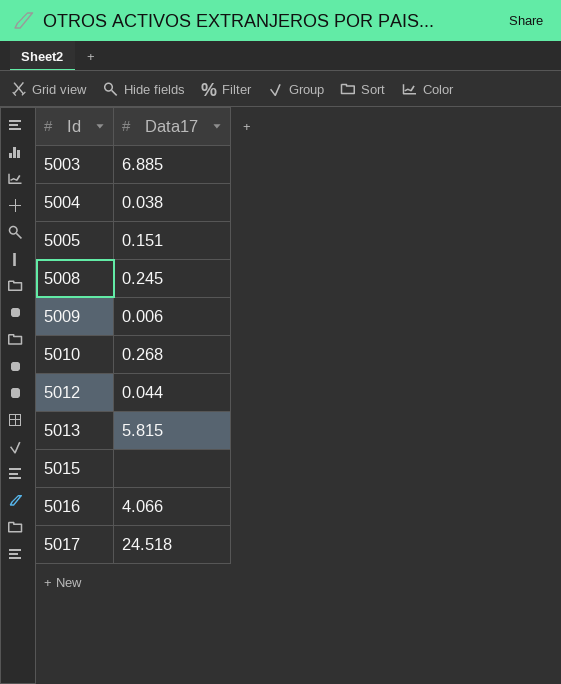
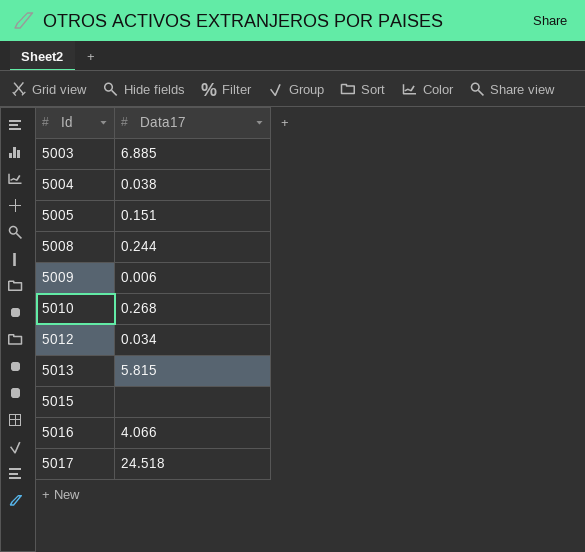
5008 | Data17: 0.245 -> 0.244
5012 | Data17: 0.044 -> 0.034

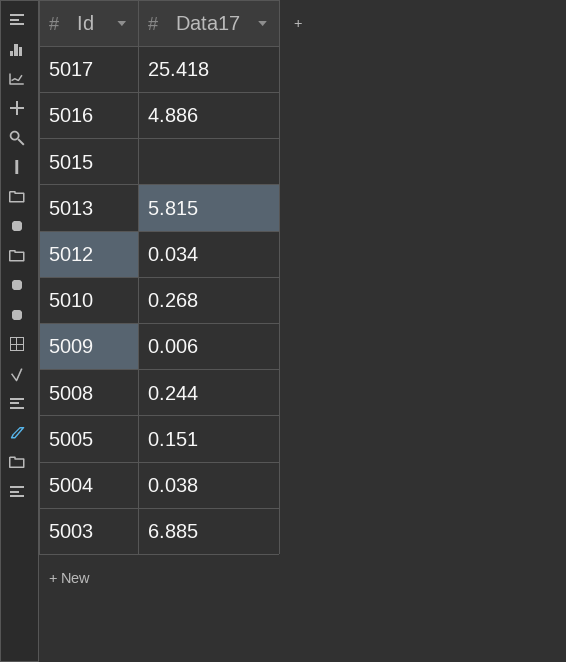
row order: Id ascending -> Id descending
5017 | Data17: 24.518 -> 25.418
5016 | Data17: 4.066 -> 4.886

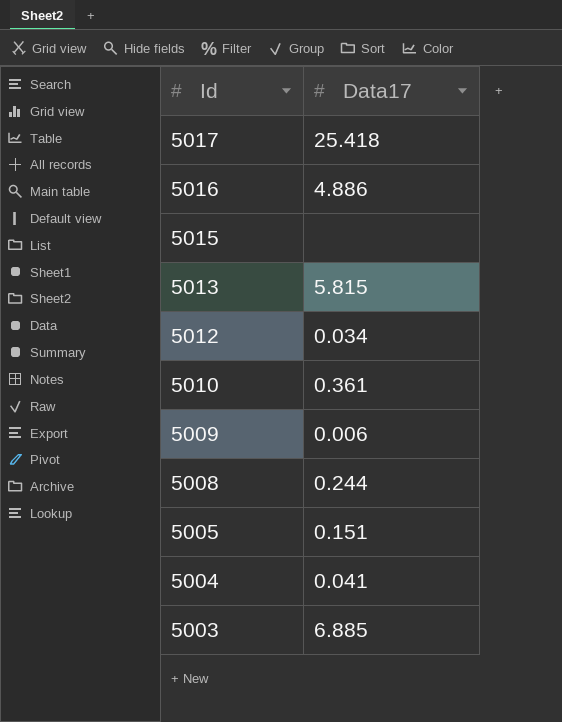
5010 | Data17: 0.268 -> 0.361
5004 | Data17: 0.038 -> 0.041

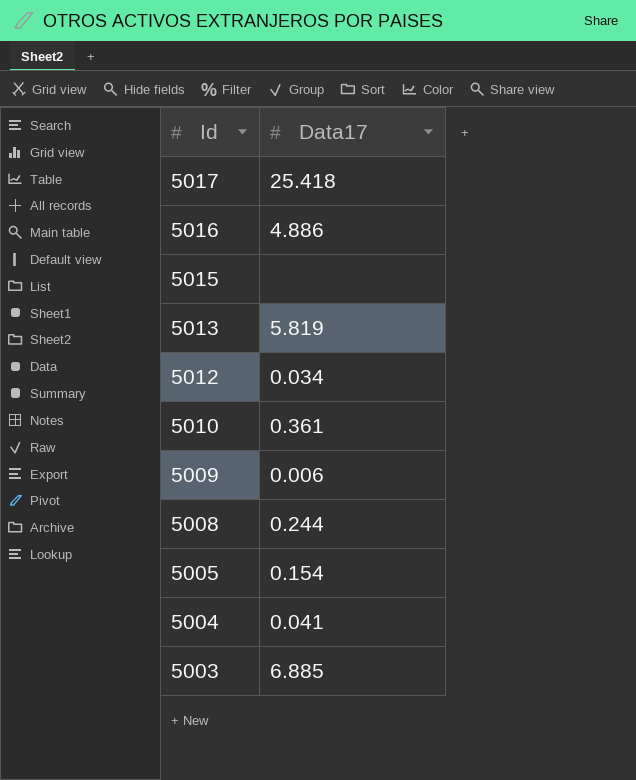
5013 | Data17: 5.815 -> 5.819
5005 | Data17: 0.151 -> 0.154

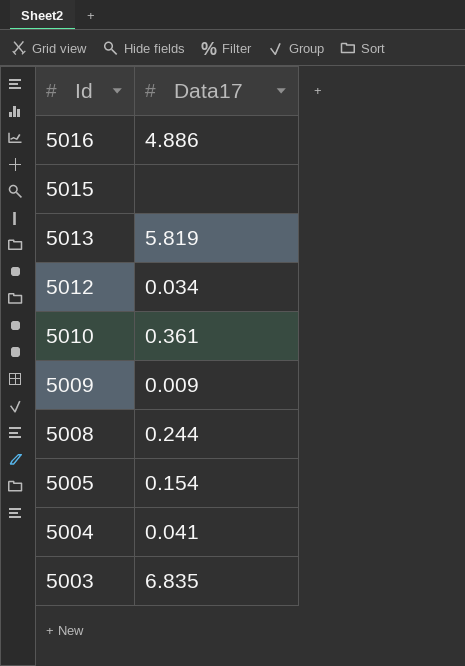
row 5017: 25.418 -> none
5009 | Data17: 0.006 -> 0.009
5003 | Data17: 6.885 -> 6.835

